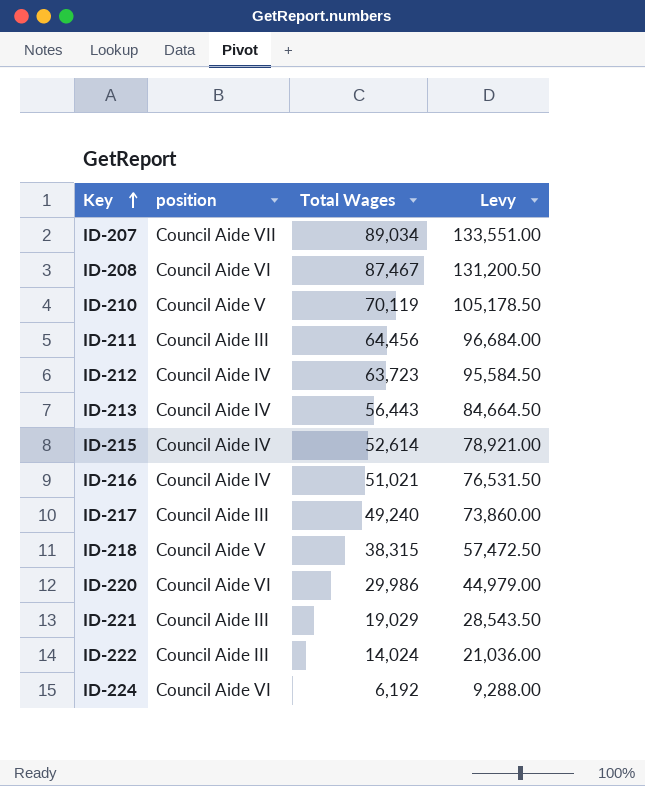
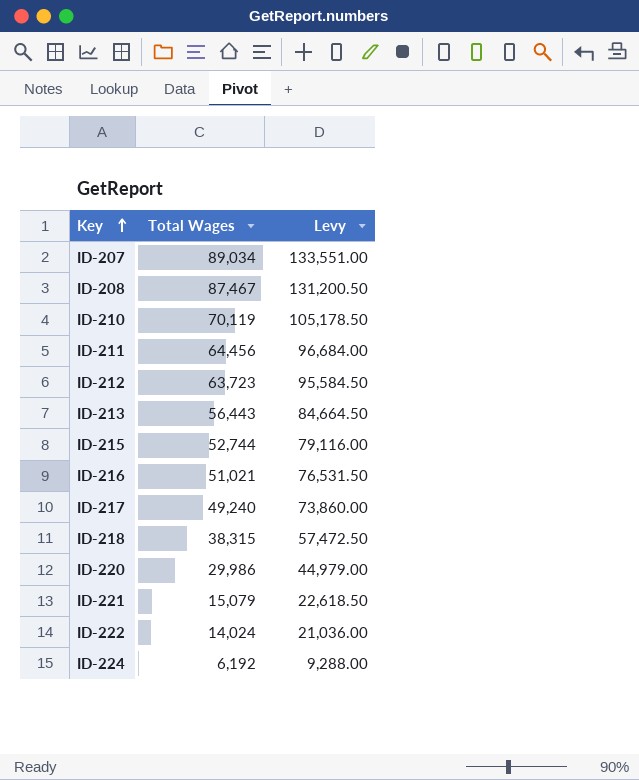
column position | position: 2 -> none
ID-215 | Total Wages: 52,614 -> 52,744
ID-215 | Levy: 78,921.00 -> 79,116.00
ID-221 | Total Wages: 19,029 -> 15,079
ID-221 | Levy: 28,543.50 -> 22,618.50

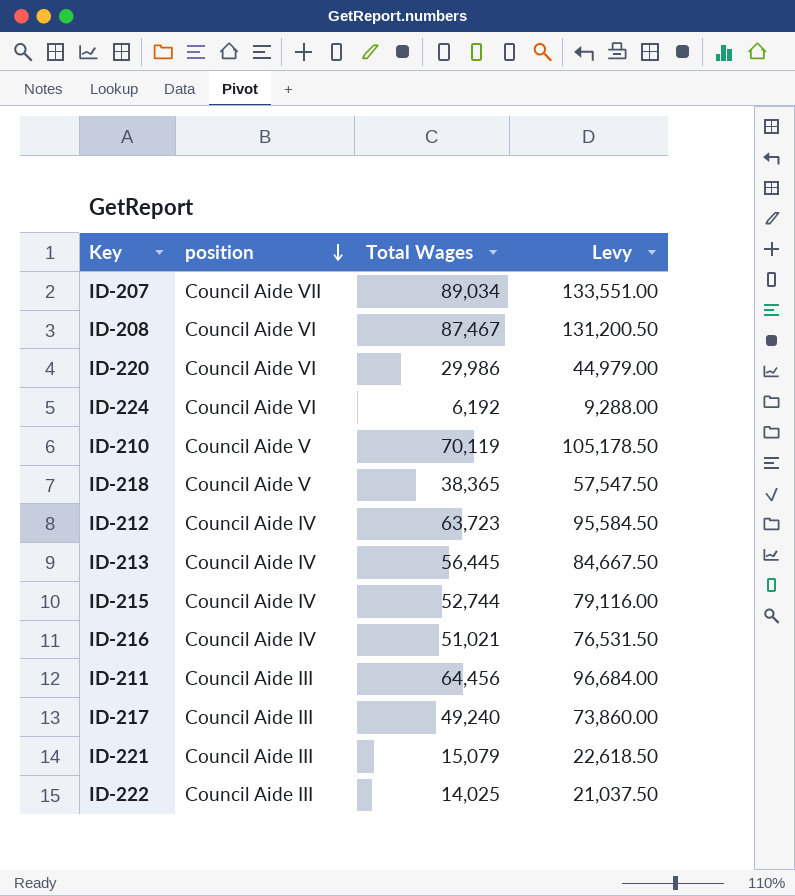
row order: Key ascending -> position descending
column position | position: none -> 2
ID-218 | Total Wages: 38,315 -> 38,365
ID-218 | Levy: 57,472.50 -> 57,547.50
ID-213 | Total Wages: 56,443 -> 56,445
ID-213 | Levy: 84,664.50 -> 84,667.50
ID-222 | Total Wages: 14,024 -> 14,025
ID-222 | Levy: 21,036.00 -> 21,037.50

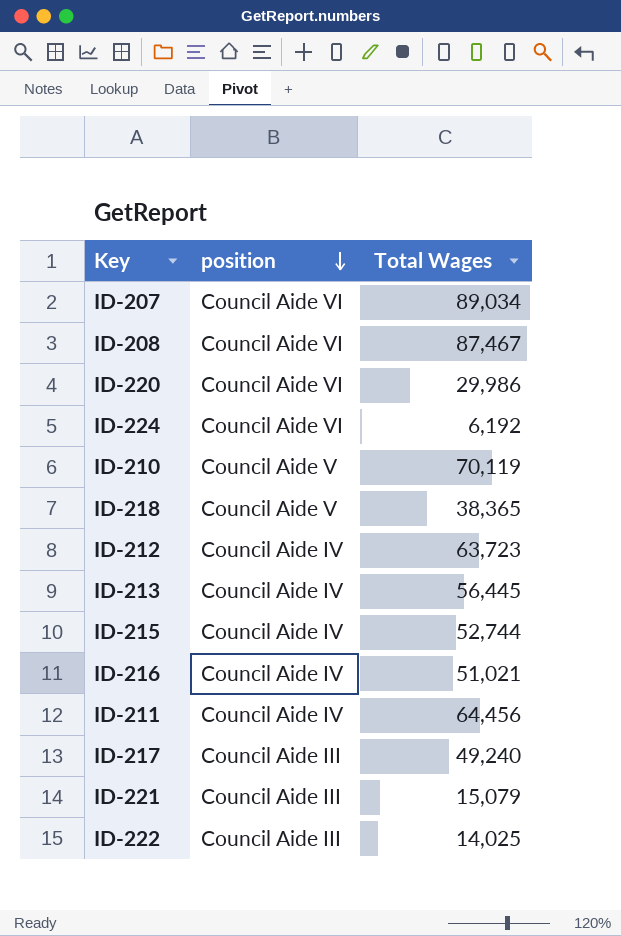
column Levy | formula: [Total Wages] * 1.5 -> none
ID-207 | position: Council Aide VII -> Council Aide VI
ID-211 | position: Council Aide III -> Council Aide IV

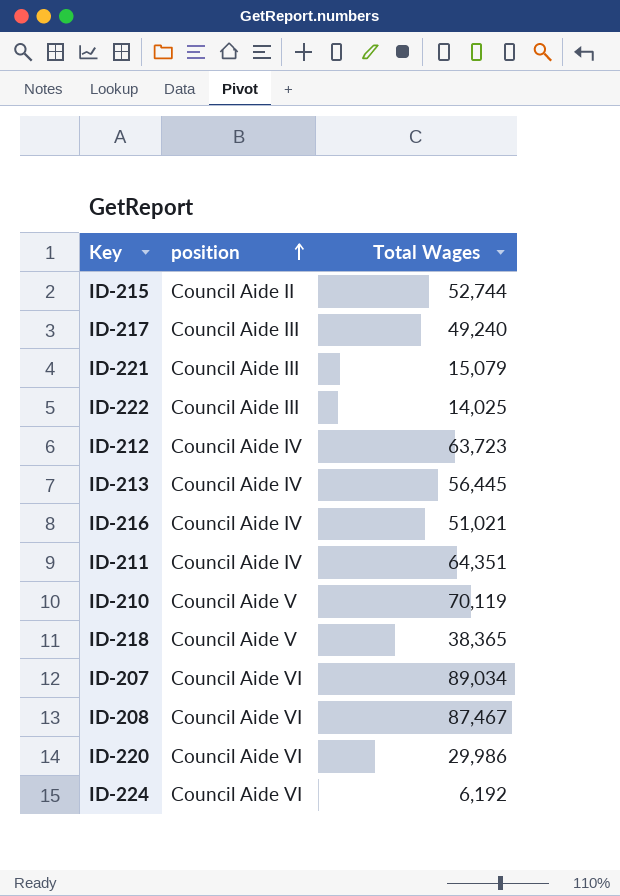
row order: position descending -> position ascending
ID-215 | position: Council Aide IV -> Council Aide II
ID-211 | Total Wages: 64,456 -> 64,351

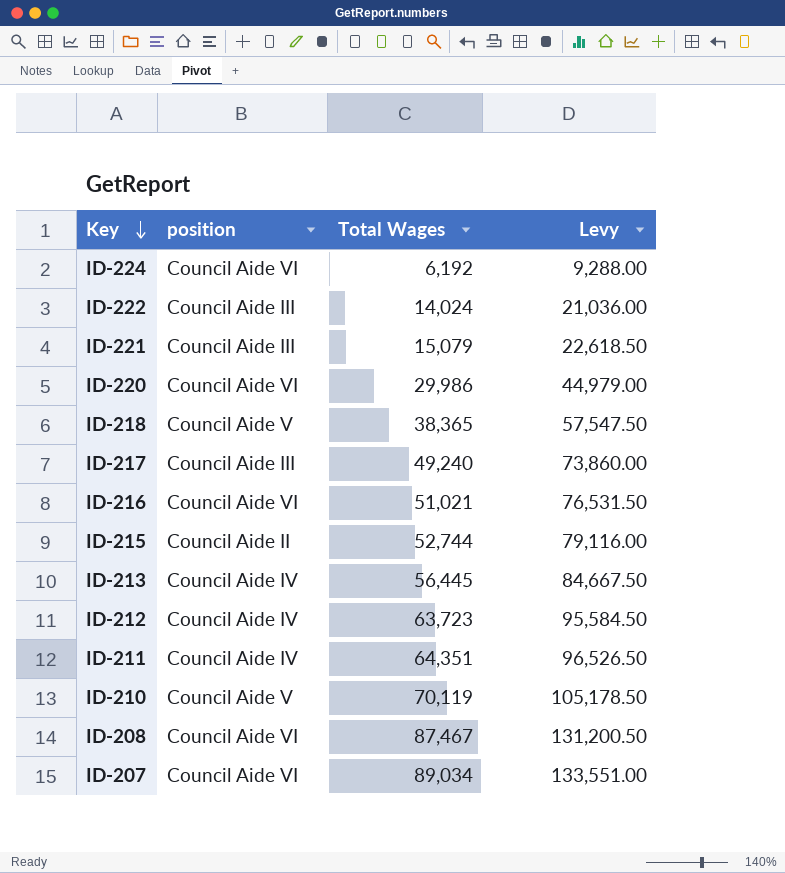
row order: position ascending -> Key descending
column Levy | formula: none -> [Total Wages] * 1.5
ID-222 | Total Wages: 14,025 -> 14,024
ID-216 | position: Council Aide IV -> Council Aide VI

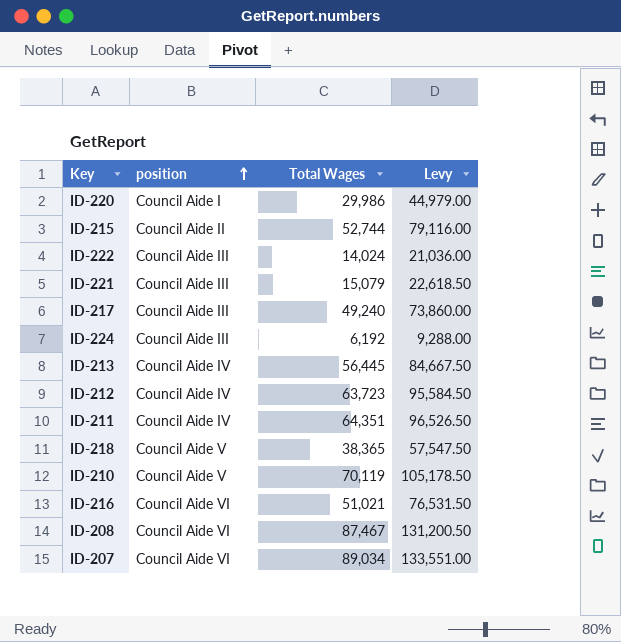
row order: Key descending -> position ascending
ID-220 | position: Council Aide VI -> Council Aide I
ID-224 | position: Council Aide VI -> Council Aide III

